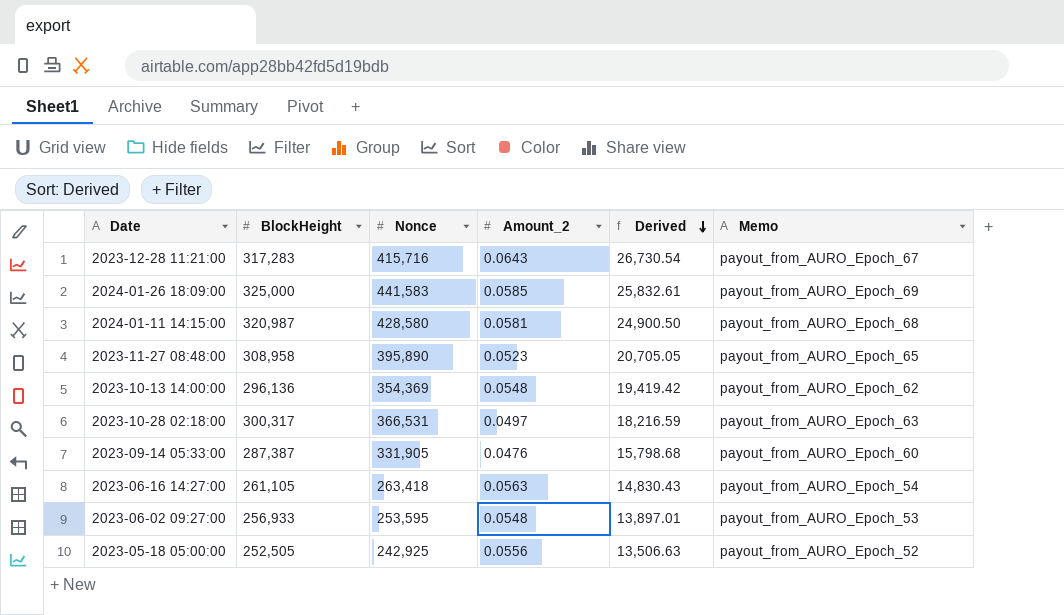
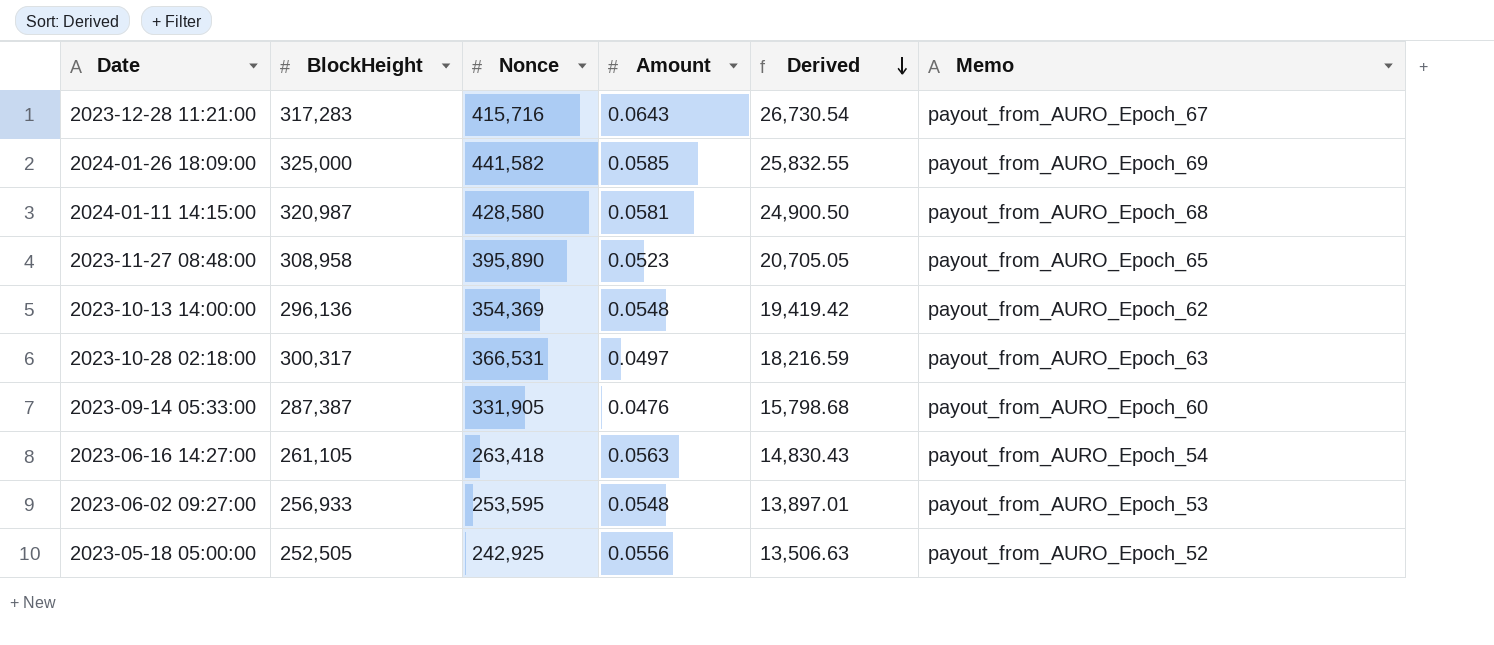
column name: Amount_2 -> Amount
2024-01-26 18:09:00 | Nonce: 441,583 -> 441,582
2024-01-26 18:09:00 | Derived: 25,832.61 -> 25,832.55

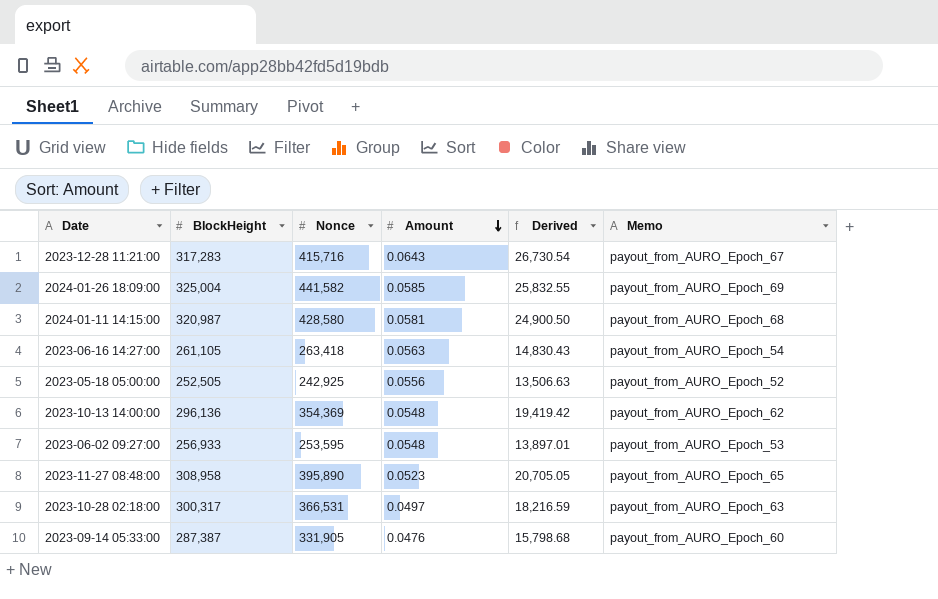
row order: Derived descending -> Amount descending
2024-01-26 18:09:00 | BlockHeight: 325,000 -> 325,004

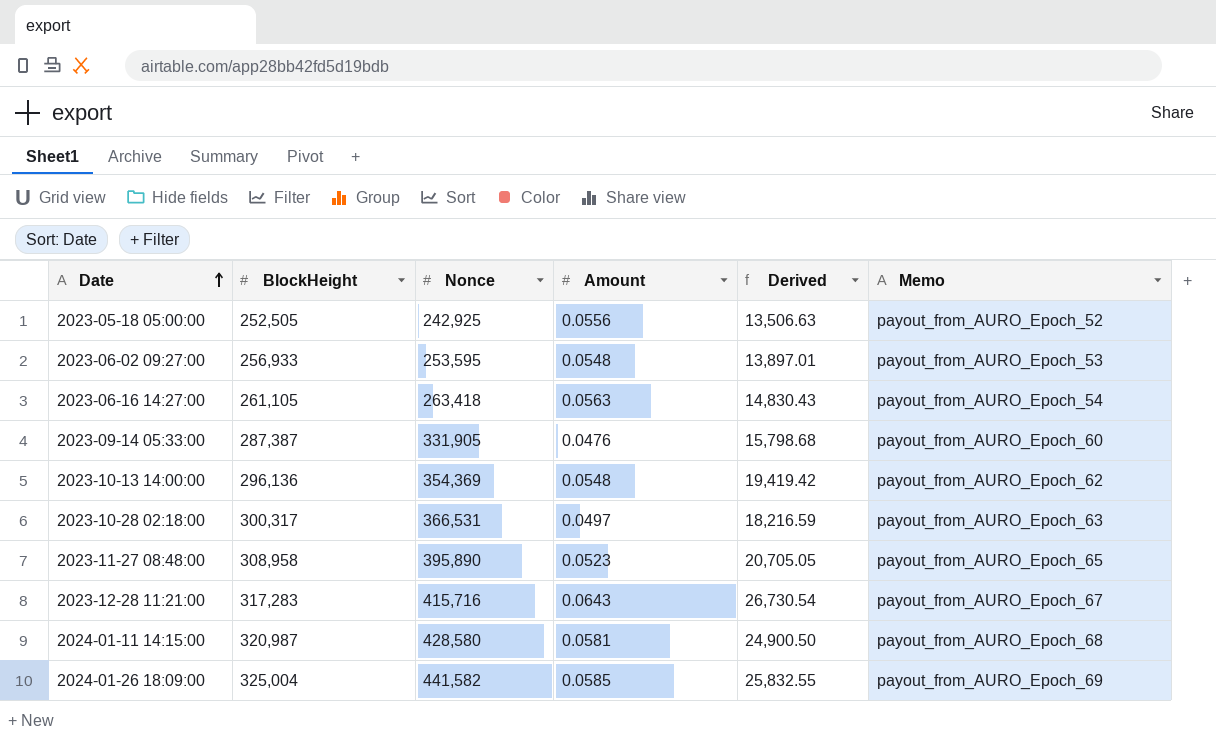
row order: Amount descending -> Date ascending

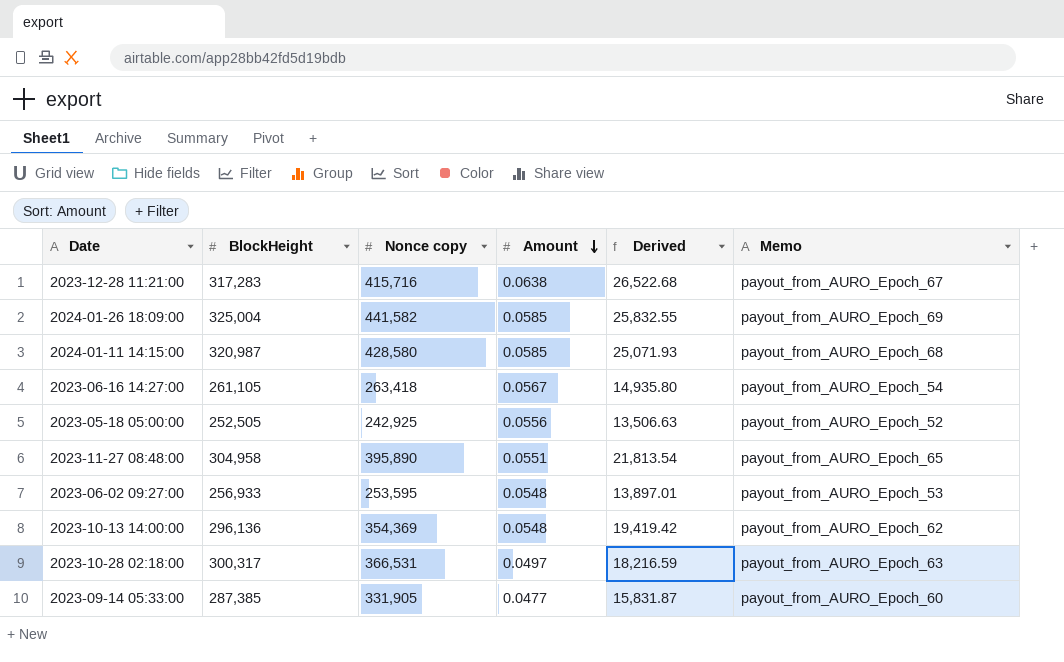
row order: Date ascending -> Amount descending
column name: Nonce -> Nonce copy
2023-12-28 11:21:00 | Amount: 0.0643 -> 0.0638
2023-12-28 11:21:00 | Derived: 26,730.54 -> 26,522.68
2024-01-11 14:15:00 | Amount: 0.0581 -> 0.0585
2024-01-11 14:15:00 | Derived: 24,900.50 -> 25,071.93
2023-06-16 14:27:00 | Amount: 0.0563 -> 0.0567
2023-06-16 14:27:00 | Derived: 14,830.43 -> 14,935.80
2023-11-27 08:48:00 | BlockHeight: 308,958 -> 304,958
2023-11-27 08:48:00 | Amount: 0.0523 -> 0.0551
2023-11-27 08:48:00 | Derived: 20,705.05 -> 21,813.54
2023-09-14 05:33:00 | BlockHeight: 287,387 -> 287,385
2023-09-14 05:33:00 | Amount: 0.0476 -> 0.0477
2023-09-14 05:33:00 | Derived: 15,798.68 -> 15,831.87

